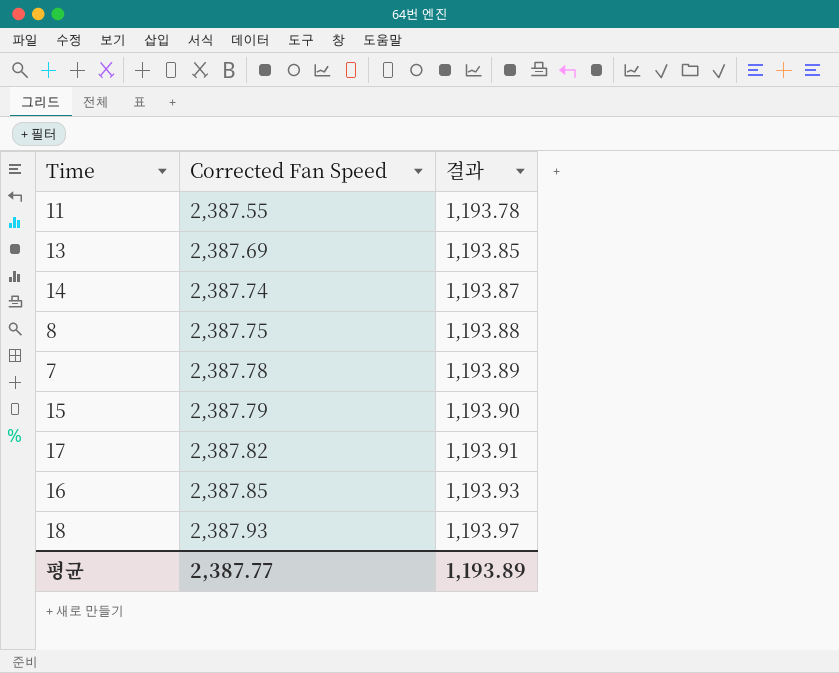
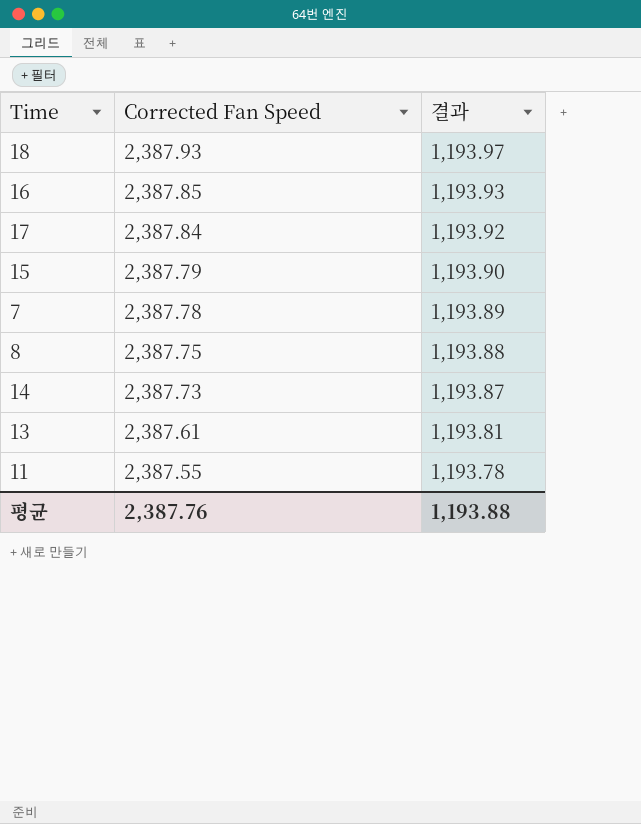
row order: Corrected Fan Speed ascending -> Corrected Fan Speed descending
17 | Corrected Fan Speed: 2,387.82 -> 2,387.84
17 | 결과: 1,193.91 -> 1,193.92
14 | Corrected Fan Speed: 2,387.74 -> 2,387.73
13 | Corrected Fan Speed: 2,387.69 -> 2,387.61
13 | 결과: 1,193.85 -> 1,193.81
평균 | Corrected Fan Speed: 2,387.77 -> 2,387.76
평균 | 결과: 1,193.89 -> 1,193.88

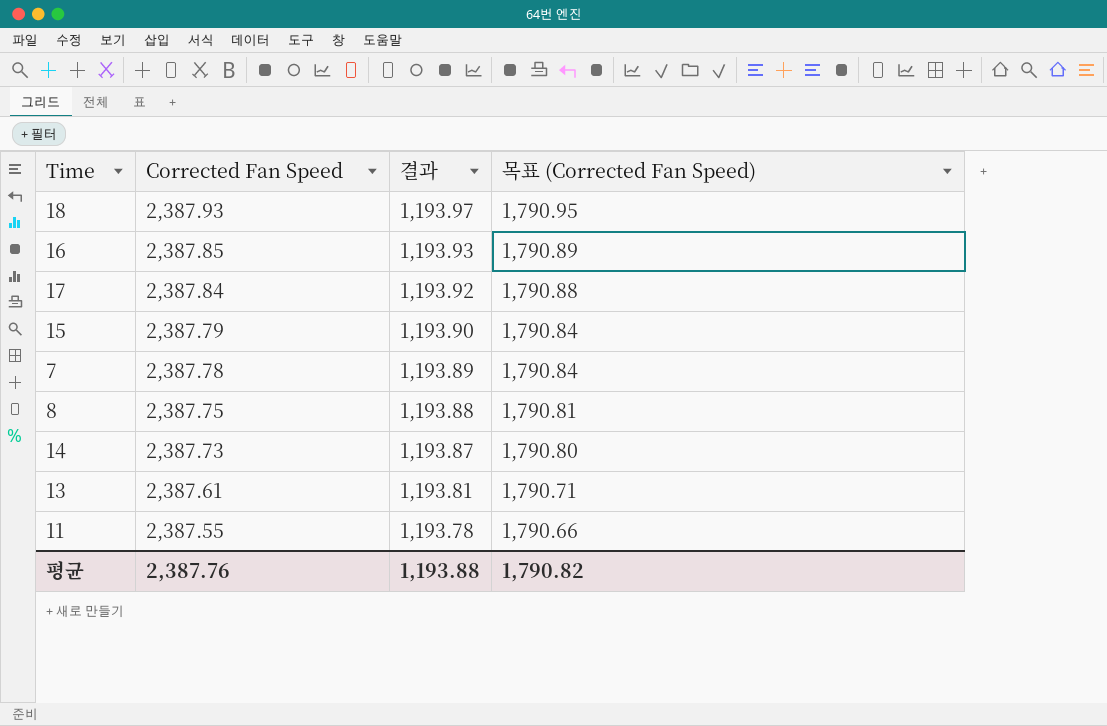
column 목표 (Corrected Fan Speed) | formula: none -> [Corrected Fan Speed] * 0.75

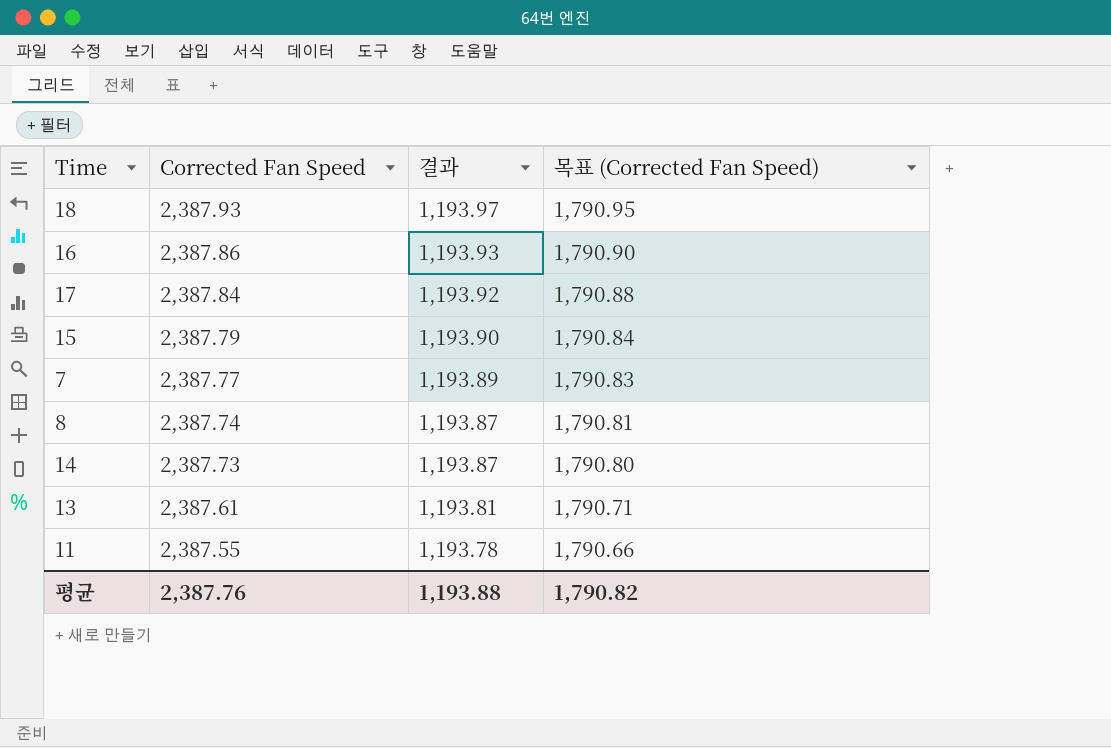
16 | Corrected Fan Speed: 2,387.85 -> 2,387.86
16 | 목표 (Corrected Fan Speed): 1,790.89 -> 1,790.90
7 | Corrected Fan Speed: 2,387.78 -> 2,387.77
7 | 목표 (Corrected Fan Speed): 1,790.84 -> 1,790.83
8 | Corrected Fan Speed: 2,387.75 -> 2,387.74
8 | 결과: 1,193.88 -> 1,193.87

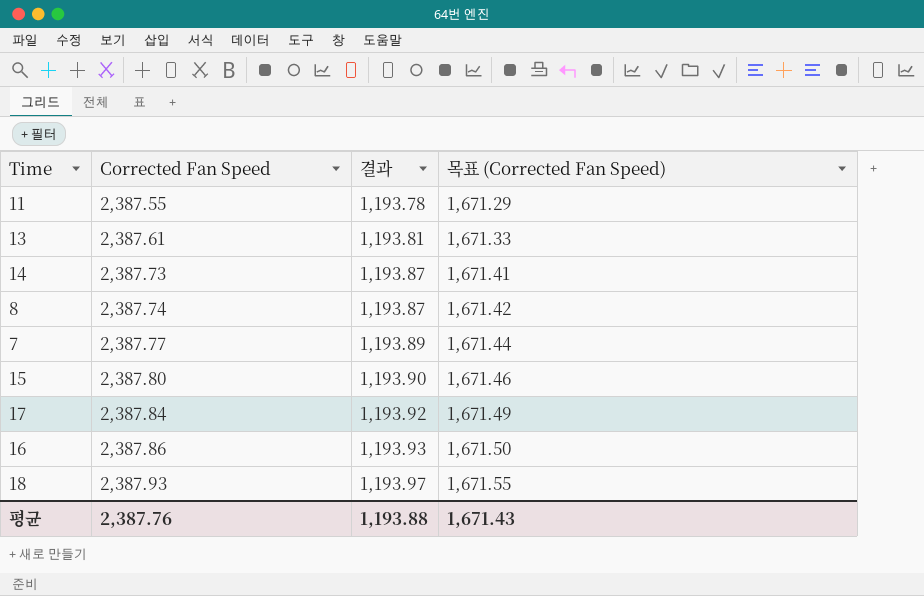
row order: Corrected Fan Speed descending -> Corrected Fan Speed ascending
column 목표 (Corrected Fan Speed) | formula: [Corrected Fan Speed] * 0.75 -> [Corrected Fan Speed] * 0.7
15 | Corrected Fan Speed: 2,387.79 -> 2,387.80
평균 | 목표 (Corrected Fan Speed): 1,790.82 -> 1,671.43

